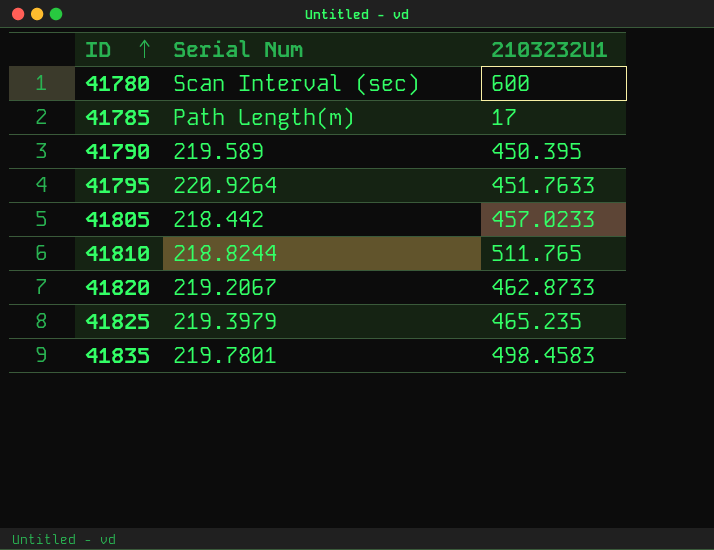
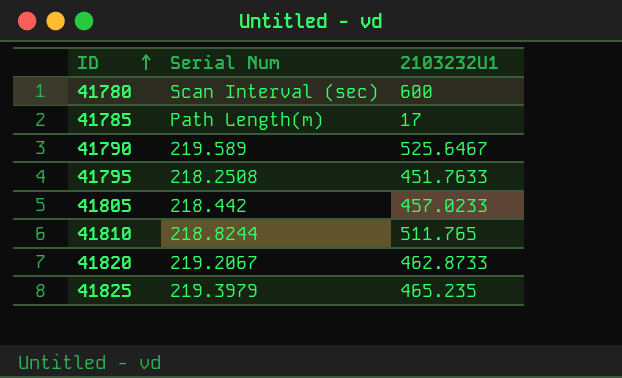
row 41835: 219.7801 | 498.4583 -> none
41790 | 2103232U1: 450.395 -> 525.6467
41795 | Serial Num: 220.9264 -> 218.2508

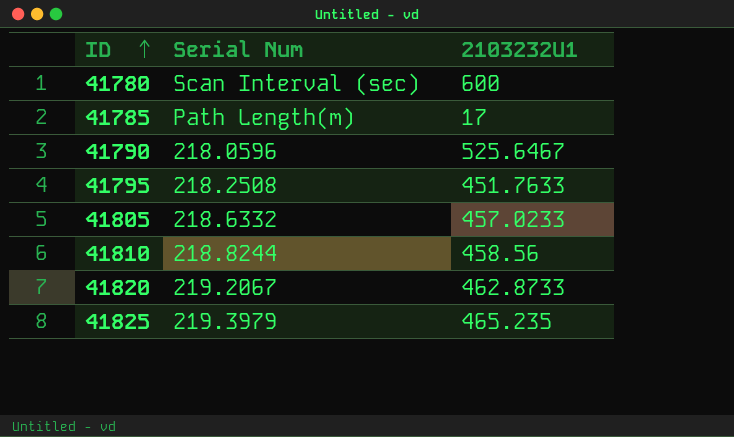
41790 | Serial Num: 219.589 -> 218.0596
41805 | Serial Num: 218.442 -> 218.6332
41810 | 2103232U1: 511.765 -> 458.56

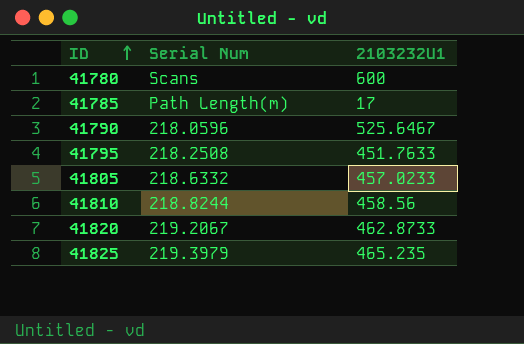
41780 | Serial Num: Scan Interval (sec) -> Scans

